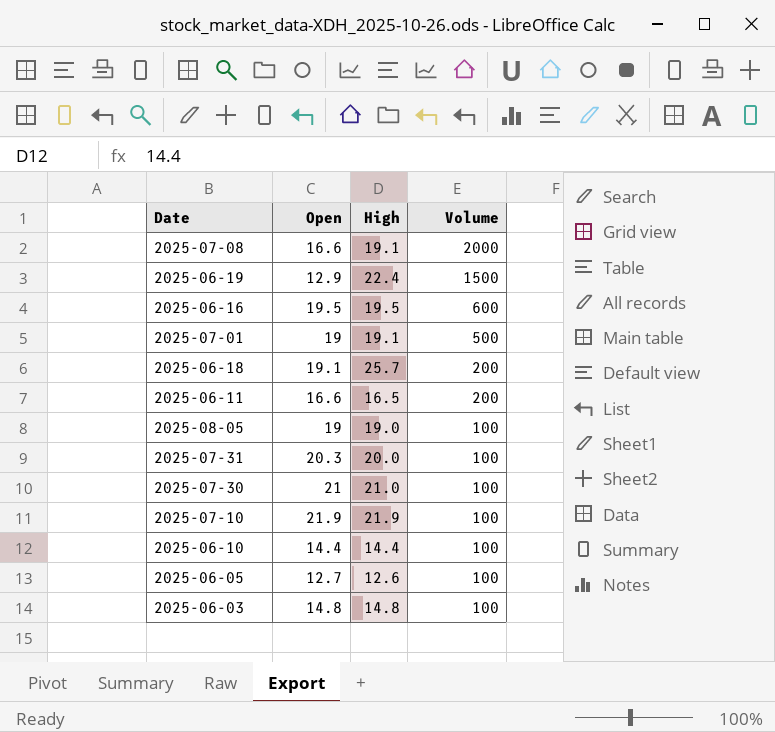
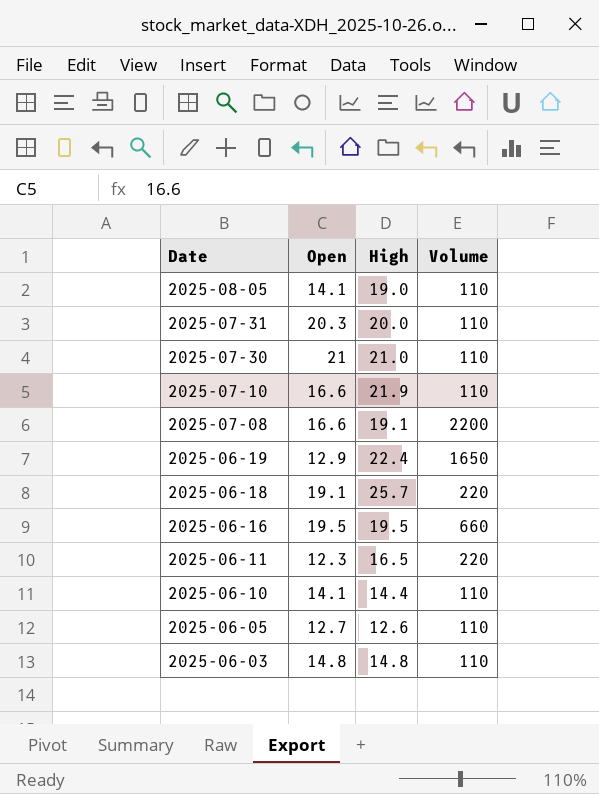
row order: Volume descending -> Date descending
row 2025-07-01: 19 | 19.1 | 500 -> none
2025-08-05 | Open: 19 -> 14.1
2025-08-05 | Volume: 100 -> 110
2025-07-31 | Volume: 100 -> 110
2025-07-30 | Volume: 100 -> 110
2025-07-10 | Open: 21.9 -> 16.6
2025-07-10 | Volume: 100 -> 110
2025-07-08 | Volume: 2000 -> 2200
2025-06-19 | Volume: 1500 -> 1650
2025-06-18 | Volume: 200 -> 220
2025-06-16 | Volume: 600 -> 660
2025-06-11 | Open: 16.6 -> 12.3
2025-06-11 | Volume: 200 -> 220
2025-06-10 | Open: 14.4 -> 14.1
2025-06-10 | Volume: 100 -> 110
2025-06-05 | Volume: 100 -> 110
2025-06-03 | Volume: 100 -> 110

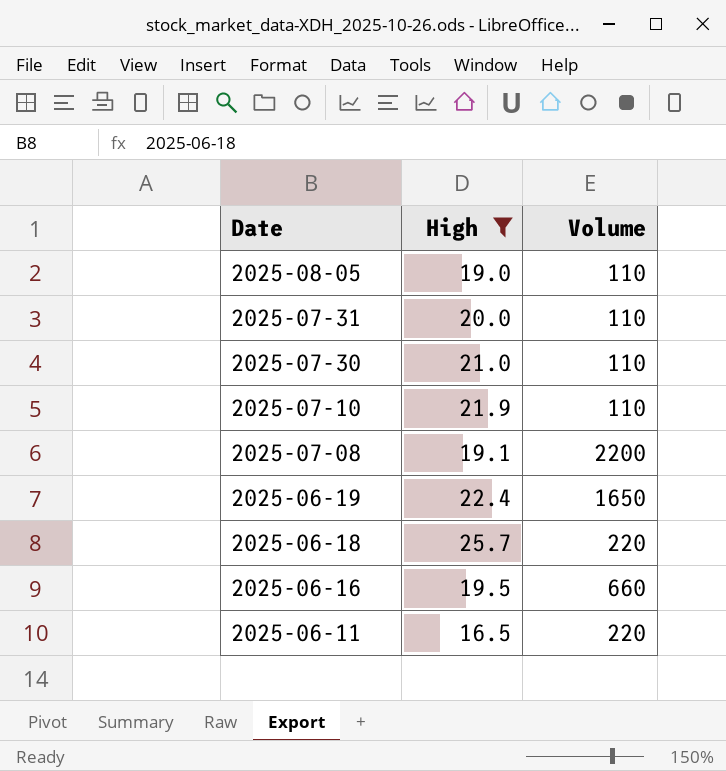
filter: none -> High >= 16.5
column Open | position: 2 -> none

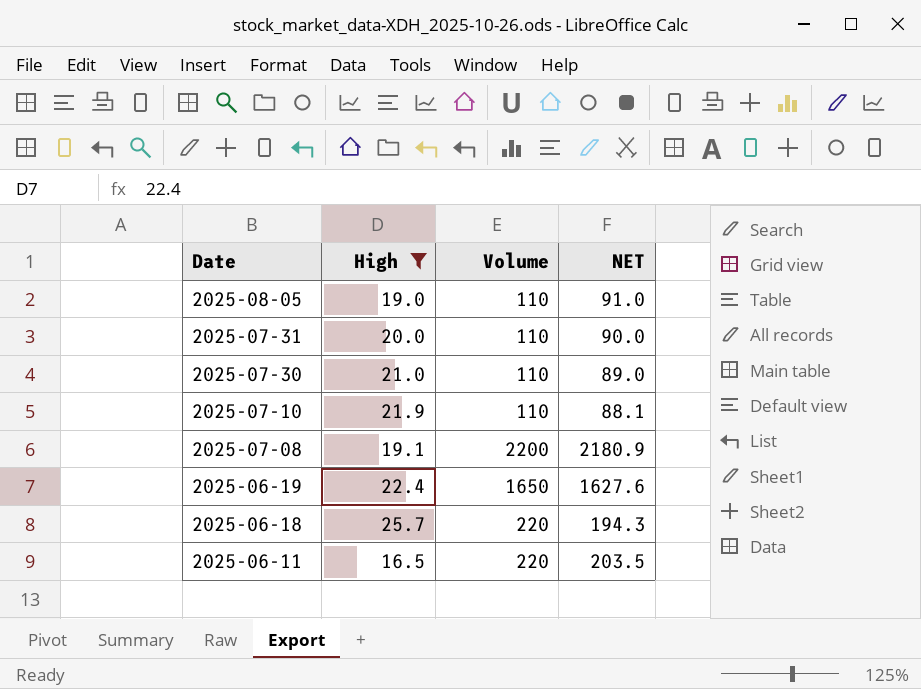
column NET | formula: none -> [Volume] - [High]
row 2025-06-16: 19.5 | 660 -> none

